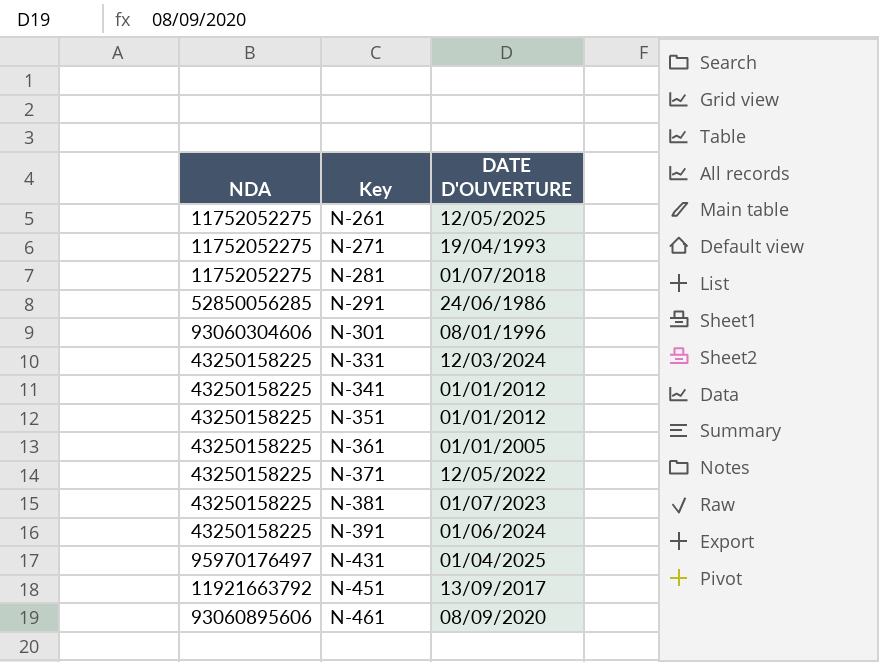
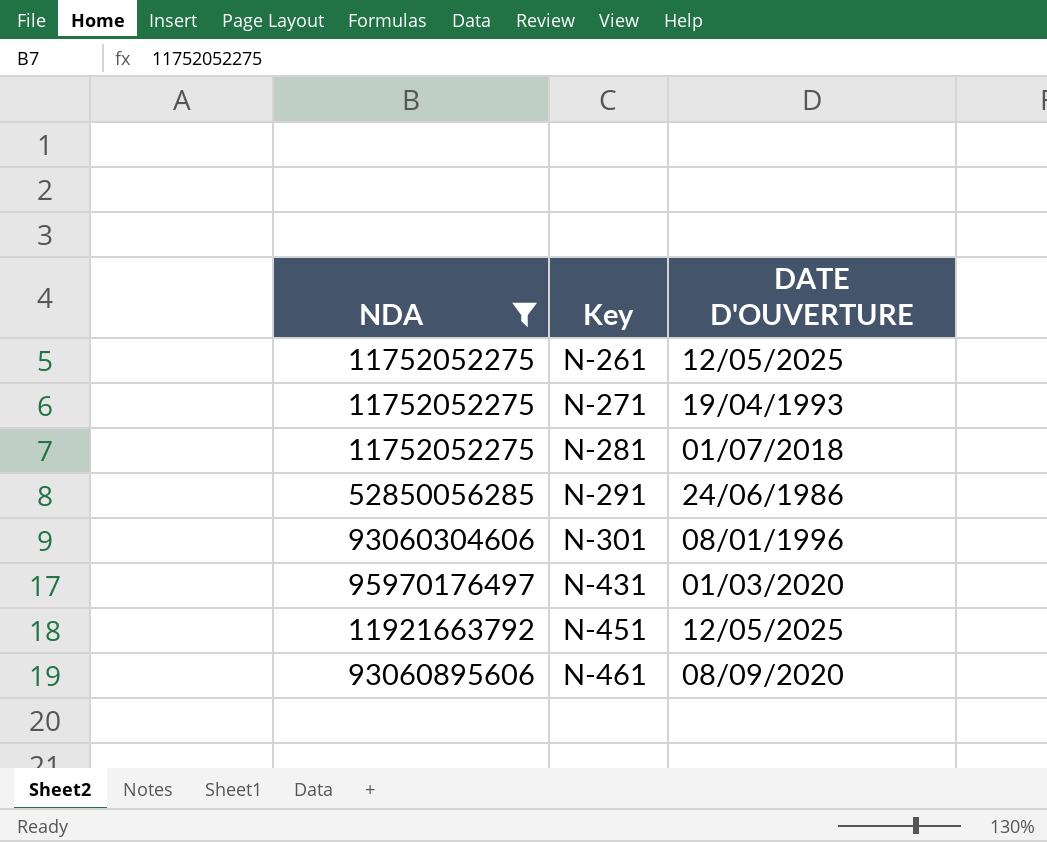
filter: none -> NDA != 43250158225
N-431 | DATE D'OUVERTURE: 01/04/2025 -> 01/03/2020
N-451 | DATE D'OUVERTURE: 13/09/2017 -> 12/05/2025

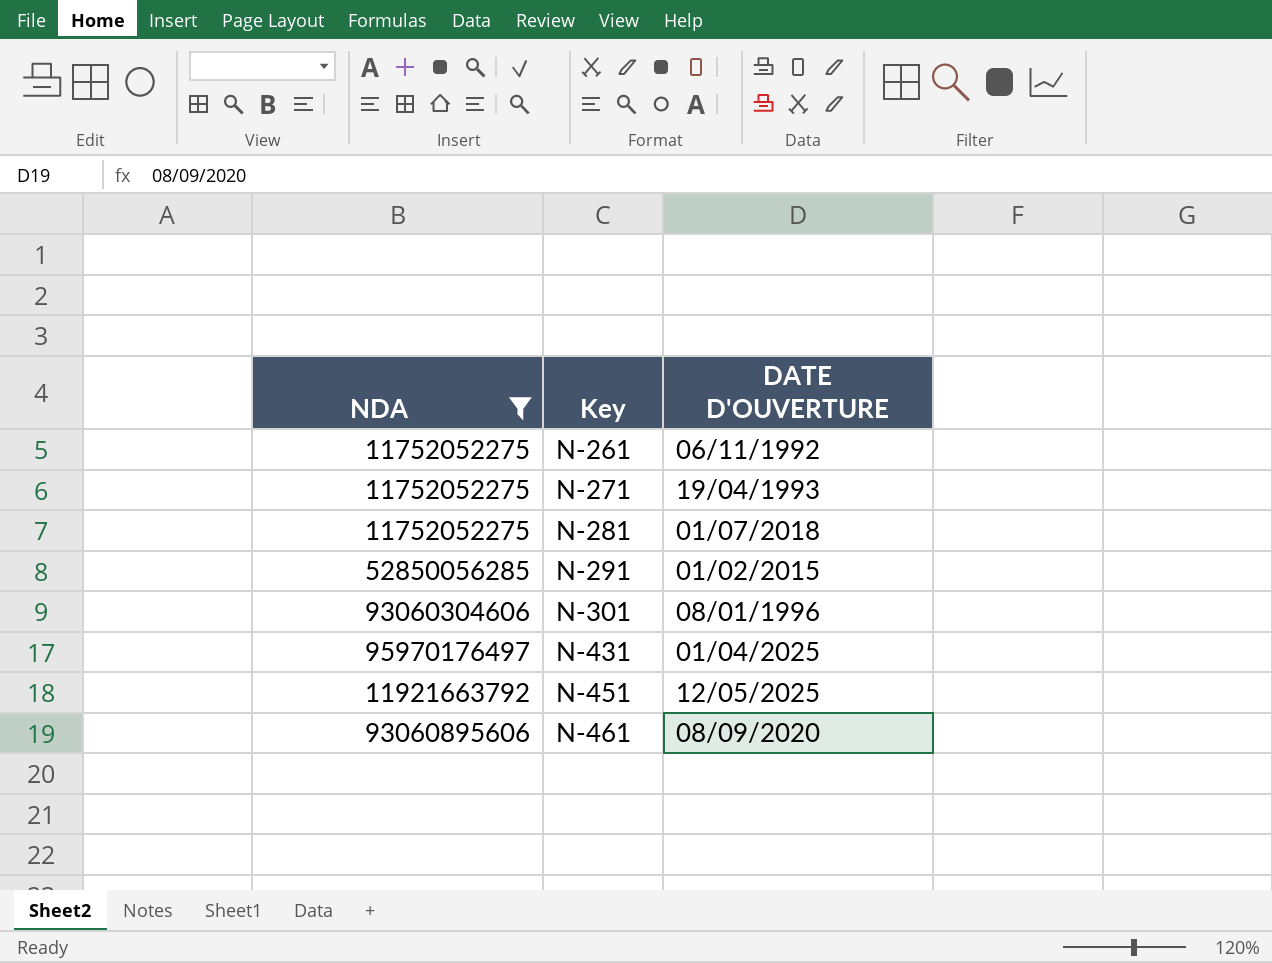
N-261 | DATE D'OUVERTURE: 12/05/2025 -> 06/11/1992
N-291 | DATE D'OUVERTURE: 24/06/1986 -> 01/02/2015
N-431 | DATE D'OUVERTURE: 01/03/2020 -> 01/04/2025

